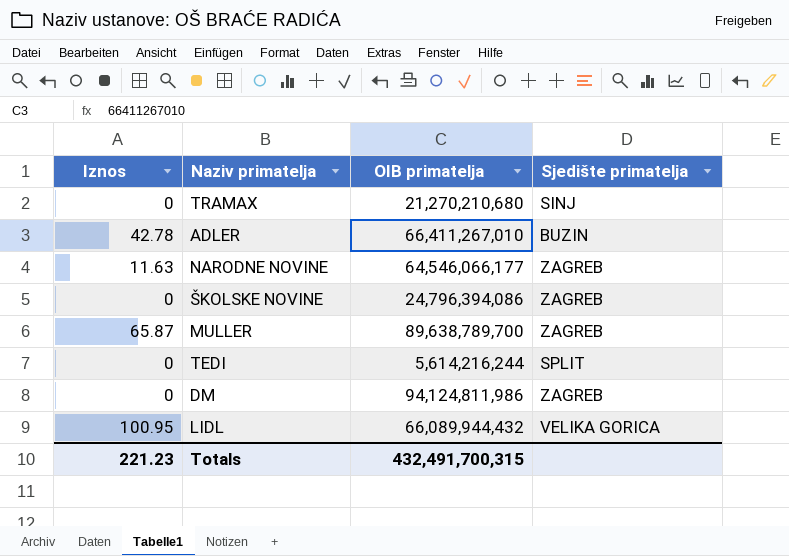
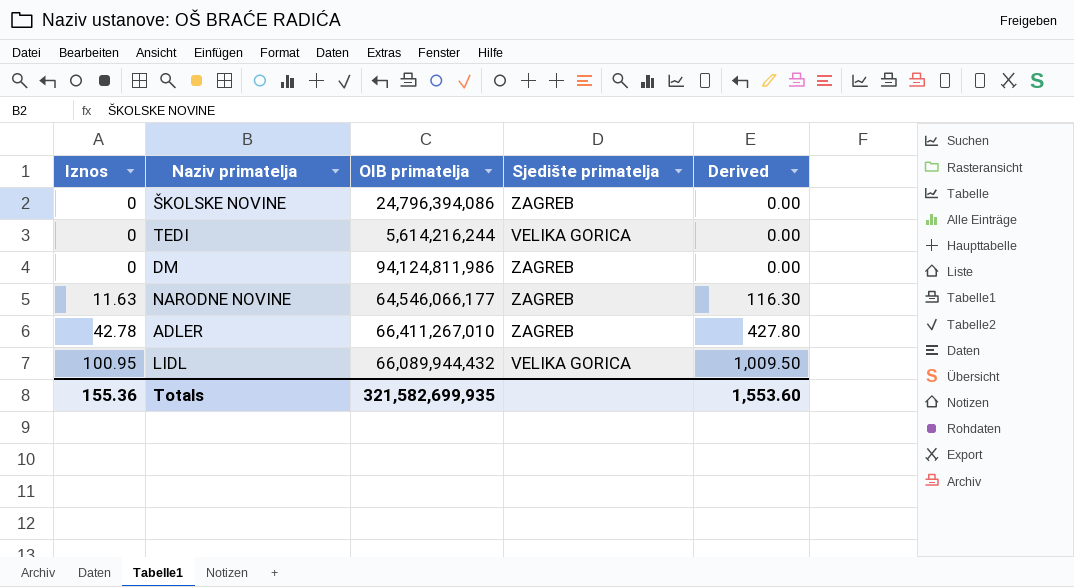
row order: none -> Iznos ascending
column Derived | formula: none -> [Iznos] * 10
row TRAMAX: 0 | 21,270,210,680 | SINJ -> none
row MULLER: 65.87 | 89,638,789,700 | ZAGREB -> none
TEDI | Sjedište primatelja: SPLIT -> VELIKA GORICA
ADLER | Sjedište primatelja: BUZIN -> ZAGREB
Totals | Iznos: 221.23 -> 155.36
Totals | OIB primatelja: 432,491,700,315 -> 321,582,699,935

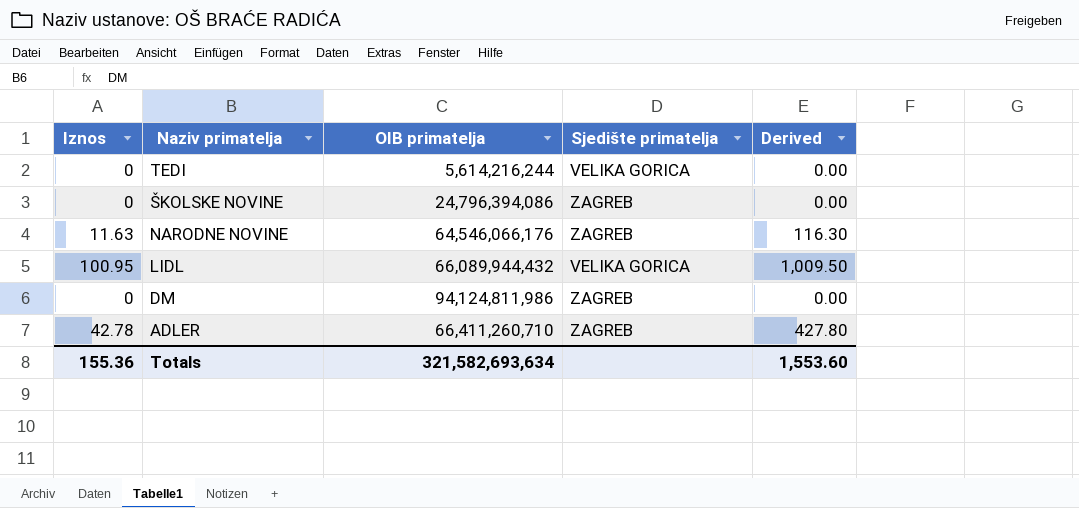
row order: Iznos ascending -> Naziv primatelja descending
NARODNE NOVINE | OIB primatelja: 64,546,066,177 -> 64,546,066,176
ADLER | OIB primatelja: 66,411,267,010 -> 66,411,260,710
Totals | OIB primatelja: 321,582,699,935 -> 321,582,693,634

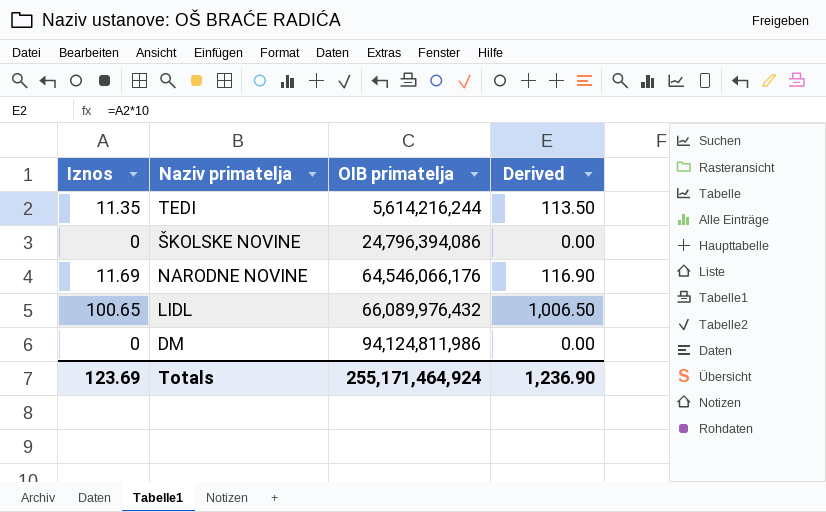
column Sjedište primatelja | position: 4 -> none
row ADLER: 42.78 | 66,411,260,710 | ZAGREB | 427.80 -> none
TEDI | Iznos: 0 -> 11.35
TEDI | Derived: 0.00 -> 113.50
NARODNE NOVINE | Iznos: 11.63 -> 11.69
NARODNE NOVINE | Derived: 116.30 -> 116.90
LIDL | Iznos: 100.95 -> 100.65
LIDL | OIB primatelja: 66,089,944,432 -> 66,089,976,432
LIDL | Derived: 1,009.50 -> 1,006.50
Totals | Iznos: 155.36 -> 123.69
Totals | OIB primatelja: 321,582,693,634 -> 255,171,464,924
Totals | Derived: 1,553.60 -> 1,236.90

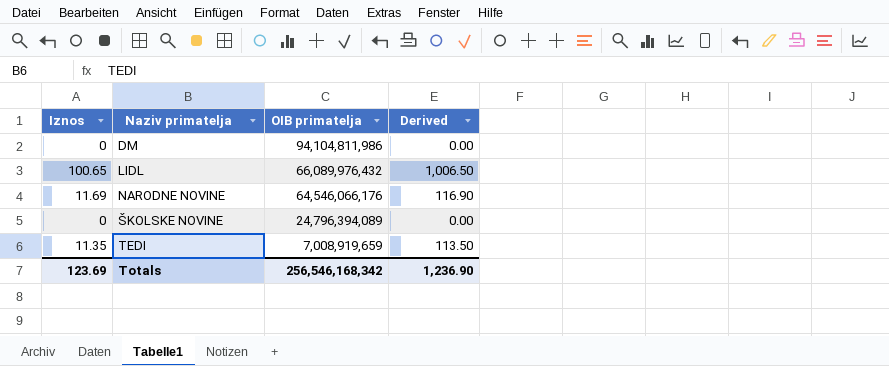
row order: Naziv primatelja descending -> Naziv primatelja ascending
DM | OIB primatelja: 94,124,811,986 -> 94,104,811,986
ŠKOLSKE NOVINE | OIB primatelja: 24,796,394,086 -> 24,796,394,089
TEDI | OIB primatelja: 5,614,216,244 -> 7,008,919,659
Totals | OIB primatelja: 255,171,464,924 -> 256,546,168,342

